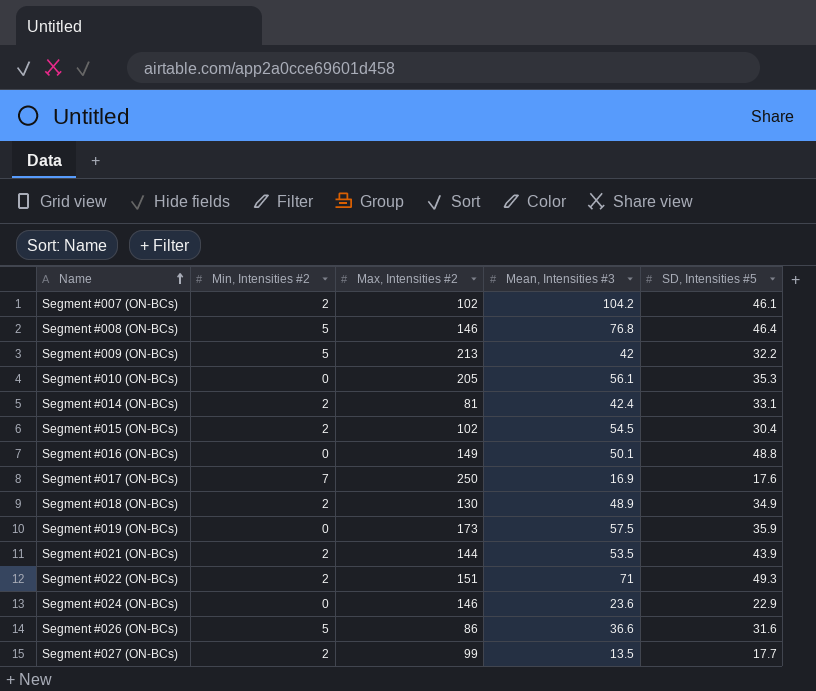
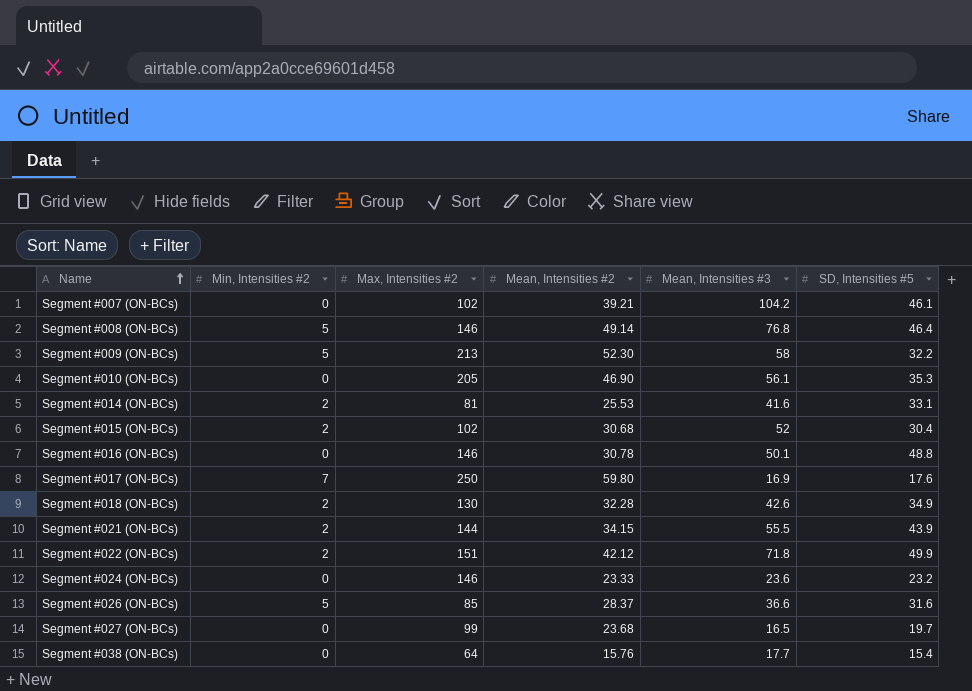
column Mean, Intensities #2 | position: none -> 4
row Segment #019 (ON-BCs): 0 | 173 | 57.5 | 35.9 -> none
Segment #007 (ON-BCs) | Min, Intensities #2: 2 -> 0
Segment #009 (ON-BCs) | Mean, Intensities #3: 42 -> 58
Segment #014 (ON-BCs) | Mean, Intensities #3: 42.4 -> 41.6
Segment #015 (ON-BCs) | Mean, Intensities #3: 54.5 -> 52
Segment #016 (ON-BCs) | Max, Intensities #2: 149 -> 146
Segment #018 (ON-BCs) | Mean, Intensities #3: 48.9 -> 42.6
Segment #021 (ON-BCs) | Mean, Intensities #3: 53.5 -> 55.5
Segment #022 (ON-BCs) | Mean, Intensities #3: 71 -> 71.8
Segment #022 (ON-BCs) | SD, Intensities #5: 49.3 -> 49.9
Segment #024 (ON-BCs) | SD, Intensities #5: 22.9 -> 23.2
Segment #026 (ON-BCs) | Max, Intensities #2: 86 -> 85
Segment #027 (ON-BCs) | Min, Intensities #2: 2 -> 0
Segment #027 (ON-BCs) | Mean, Intensities #3: 13.5 -> 16.5
Segment #027 (ON-BCs) | SD, Intensities #5: 17.7 -> 19.7
row Segment #038 (ON-BCs): none -> 0 | 64 | 15.76 | 17.7 | 15.4

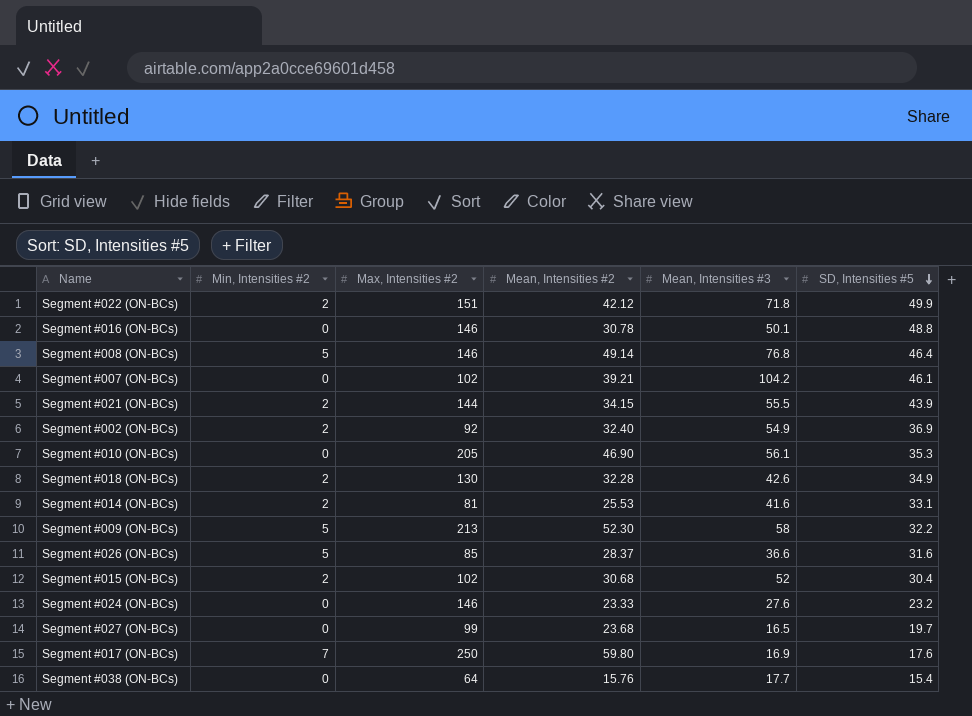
row order: Name ascending -> SD, Intensities #5 descending
row Segment #002 (ON-BCs): none -> 2 | 92 | 32.40 | 54.9 | 36.9
Segment #024 (ON-BCs) | Mean, Intensities #3: 23.6 -> 27.6

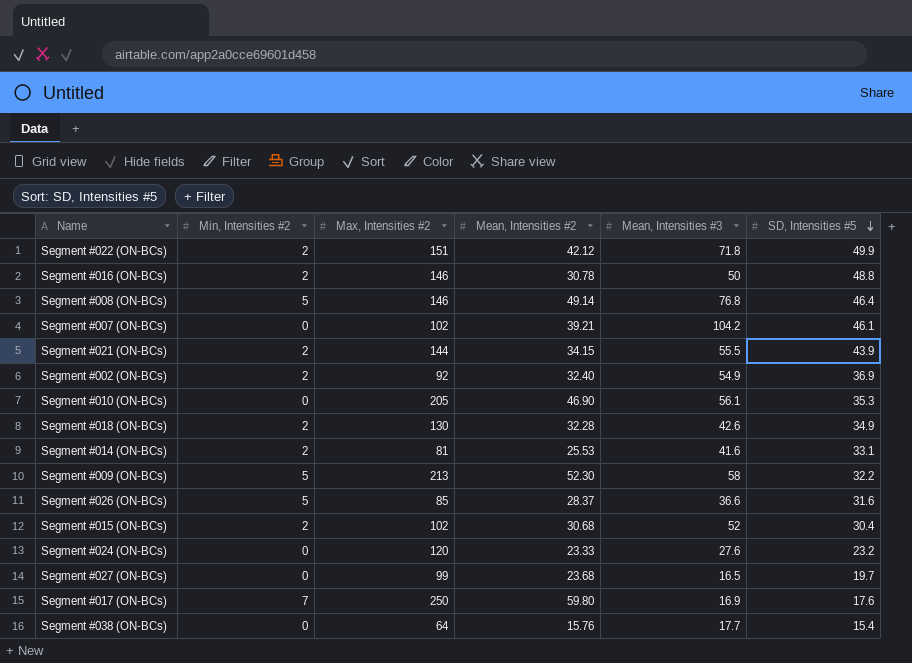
Segment #016 (ON-BCs) | Min, Intensities #2: 0 -> 2
Segment #016 (ON-BCs) | Mean, Intensities #3: 50.1 -> 50
Segment #024 (ON-BCs) | Max, Intensities #2: 146 -> 120

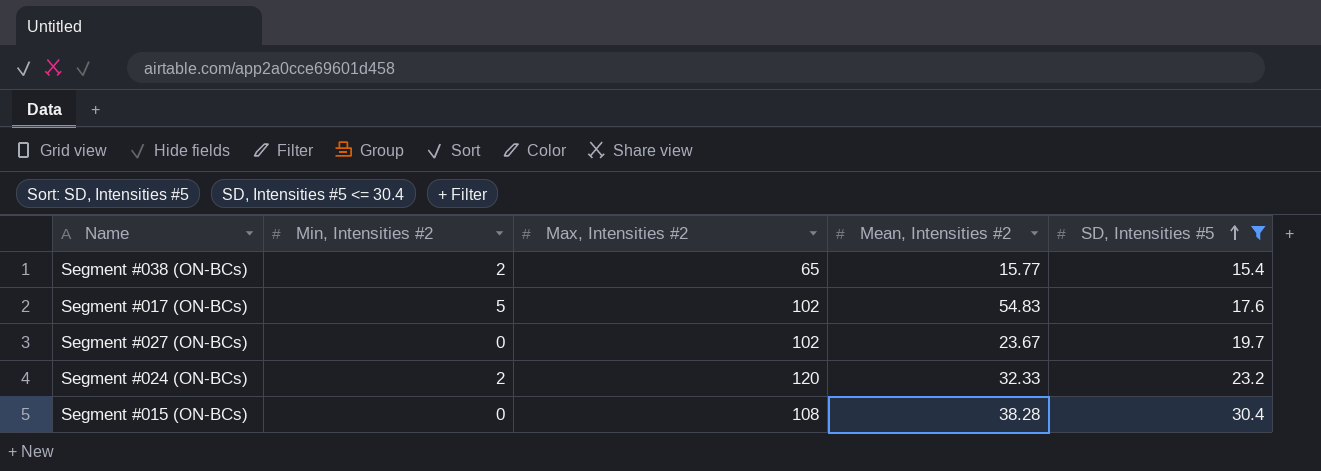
filter: none -> SD, Intensities #5 <= 30.4
row order: SD, Intensities #5 descending -> SD, Intensities #5 ascending
column Mean, Intensities #3 | position: 5 -> none
Segment #038 (ON-BCs) | Min, Intensities #2: 0 -> 2
Segment #038 (ON-BCs) | Max, Intensities #2: 64 -> 65
Segment #038 (ON-BCs) | Mean, Intensities #2: 15.76 -> 15.77
Segment #017 (ON-BCs) | Min, Intensities #2: 7 -> 5
Segment #017 (ON-BCs) | Max, Intensities #2: 250 -> 102
Segment #017 (ON-BCs) | Mean, Intensities #2: 59.80 -> 54.83
Segment #027 (ON-BCs) | Max, Intensities #2: 99 -> 102
Segment #027 (ON-BCs) | Mean, Intensities #2: 23.68 -> 23.67
Segment #024 (ON-BCs) | Min, Intensities #2: 0 -> 2
Segment #024 (ON-BCs) | Mean, Intensities #2: 23.33 -> 32.33
Segment #015 (ON-BCs) | Min, Intensities #2: 2 -> 0
Segment #015 (ON-BCs) | Max, Intensities #2: 102 -> 108
Segment #015 (ON-BCs) | Mean, Intensities #2: 30.68 -> 38.28

